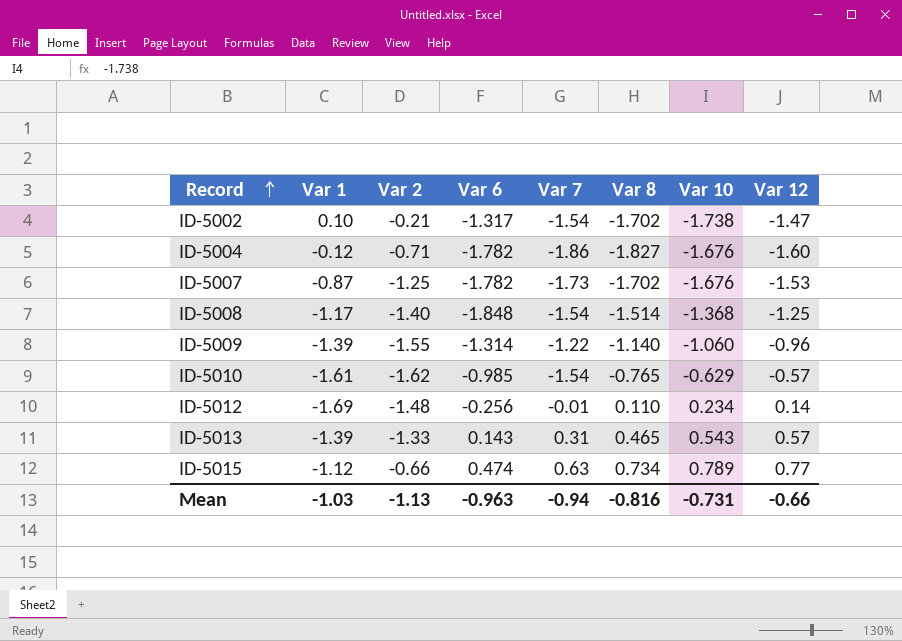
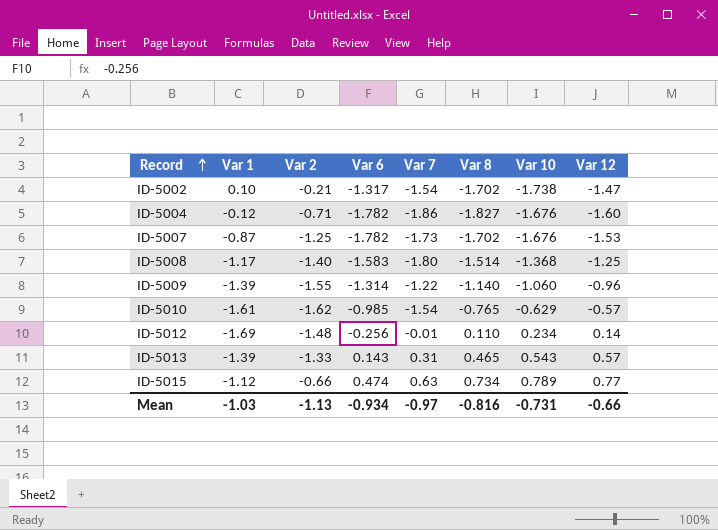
ID-5008 | Var 6: -1.848 -> -1.583
ID-5008 | Var 7: -1.54 -> -1.80
Mean | Var 6: -0.963 -> -0.934
Mean | Var 7: -0.94 -> -0.97

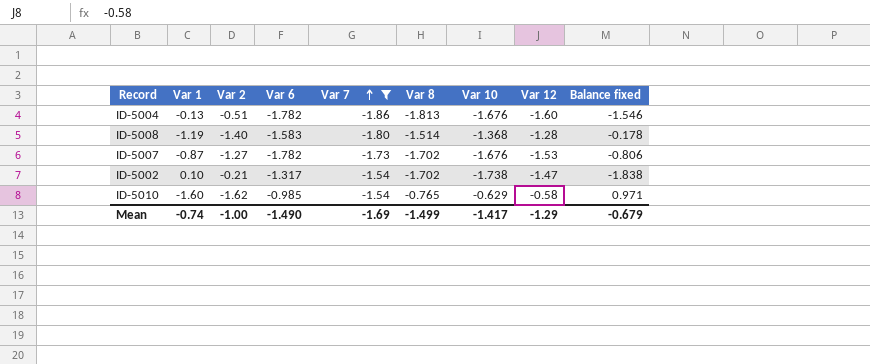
filter: none -> Var 7 <= -1.54
row order: Record ascending -> Var 7 ascending
column Balance fixed | formula: none -> [Var 10] - [Var 1]
ID-5004 | Var 1: -0.12 -> -0.13
ID-5004 | Var 2: -0.71 -> -0.51
ID-5004 | Var 8: -1.827 -> -1.813
ID-5008 | Var 1: -1.17 -> -1.19
ID-5008 | Var 12: -1.25 -> -1.28
ID-5007 | Var 2: -1.25 -> -1.27
ID-5010 | Var 1: -1.61 -> -1.60
ID-5010 | Var 12: -0.57 -> -0.58
Mean | Var 1: -1.03 -> -0.74
Mean | Var 2: -1.13 -> -1.00
Mean | Var 6: -0.934 -> -1.490
Mean | Var 7: -0.97 -> -1.69
Mean | Var 8: -0.816 -> -1.499
Mean | Var 10: -0.731 -> -1.417
Mean | Var 12: -0.66 -> -1.29

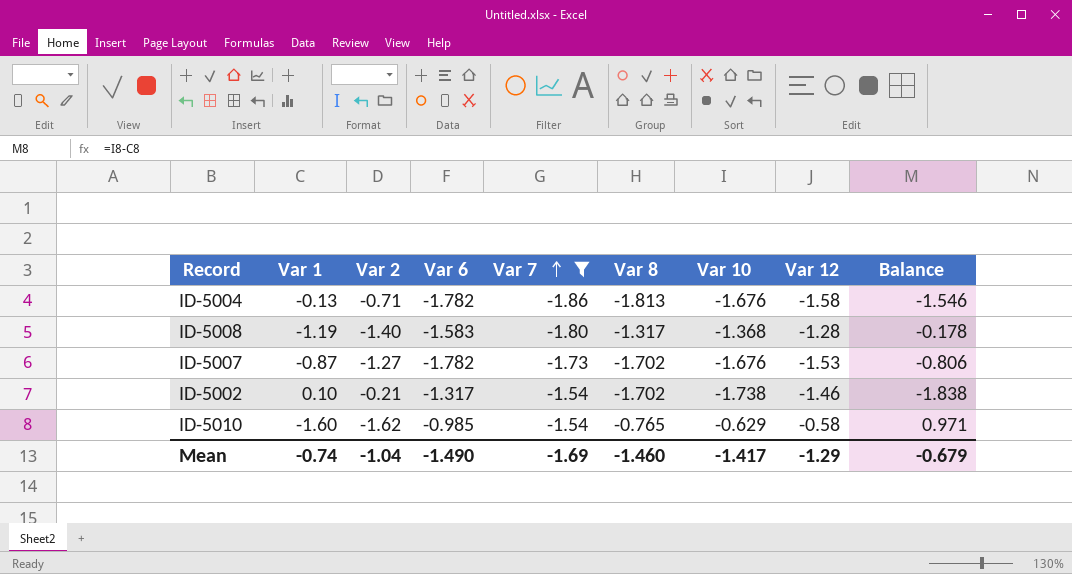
column name: Balance fixed -> Balance
ID-5004 | Var 2: -0.51 -> -0.71
ID-5004 | Var 12: -1.60 -> -1.58
ID-5008 | Var 8: -1.514 -> -1.317
ID-5002 | Var 12: -1.47 -> -1.46
Mean | Var 2: -1.00 -> -1.04
Mean | Var 8: -1.499 -> -1.460

